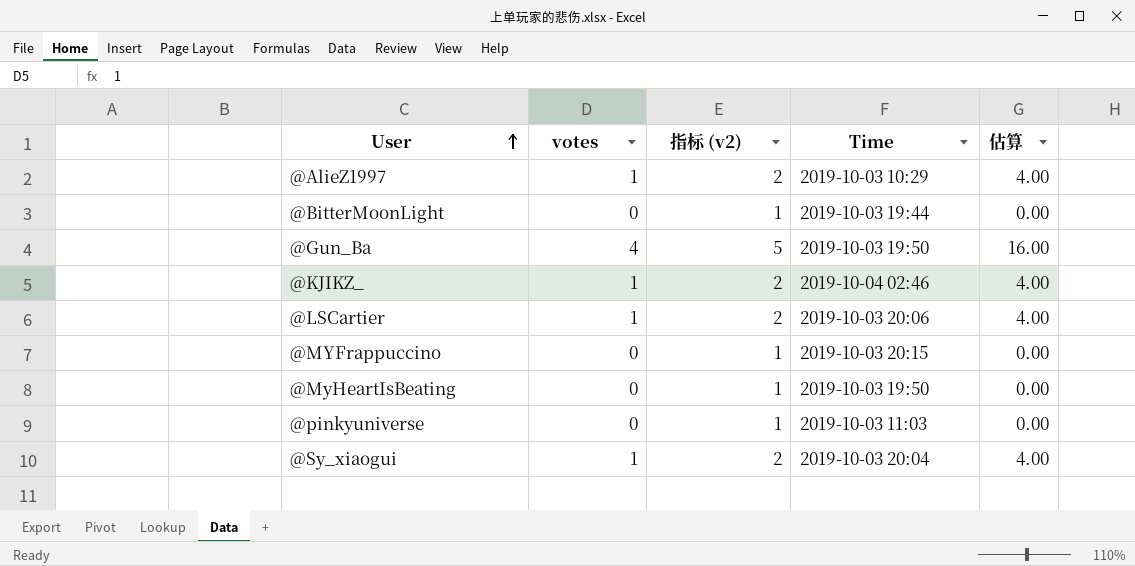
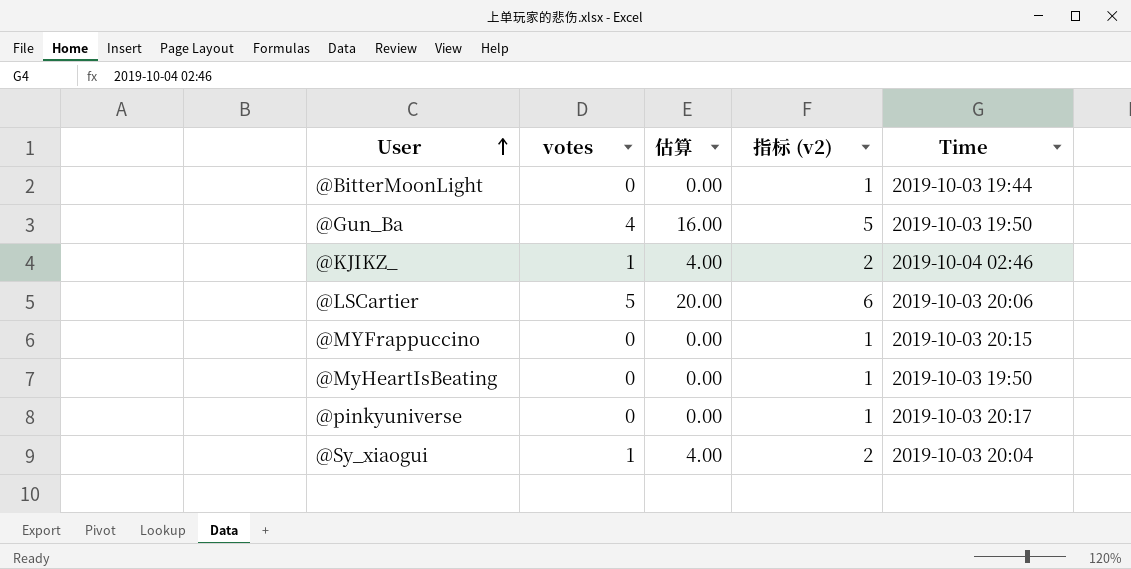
column 估算 | position: 5 -> 3
row @AlieZ1997: 1 | 2 | 2019-10-03 10:29 | 4.00 -> none
@LSCartier | votes: 1 -> 5
@LSCartier | 估算: 4.00 -> 20.00
@LSCartier | 指标 (v2): 2 -> 6
@pinkyuniverse | Time: 2019-10-03 11:03 -> 2019-10-03 20:17

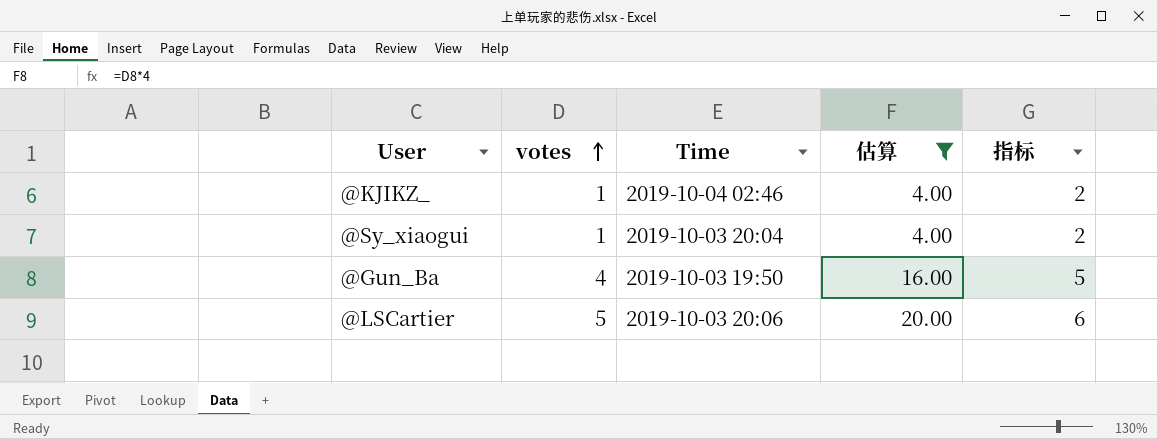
filter: none -> 估算 != 0.00
row order: User ascending -> votes ascending
column Time | position: 5 -> 3
column name: 指标 (v2) -> 指标

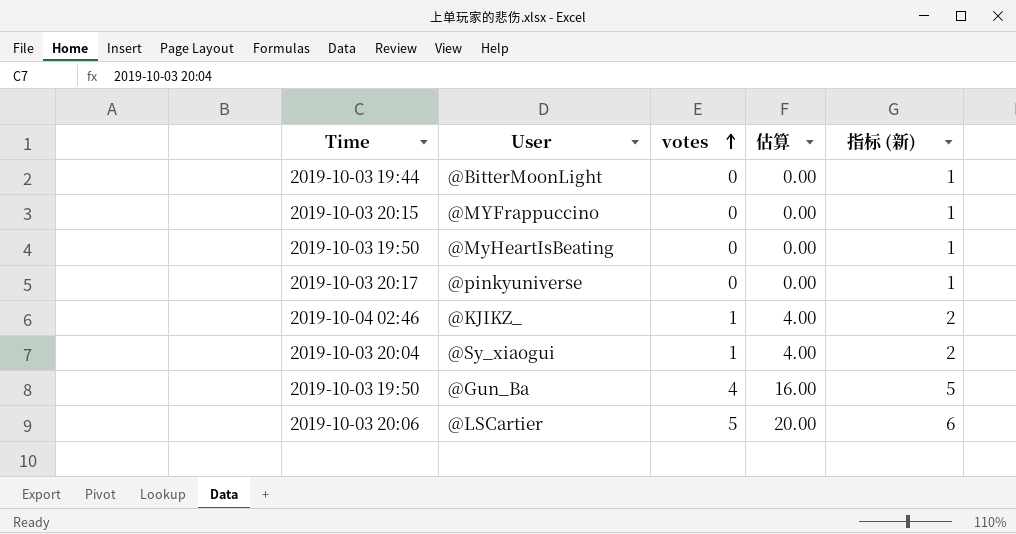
filter: 估算 != 0.00 -> none
column Time | position: 3 -> 1
column name: 指标 -> 指标 (新)

